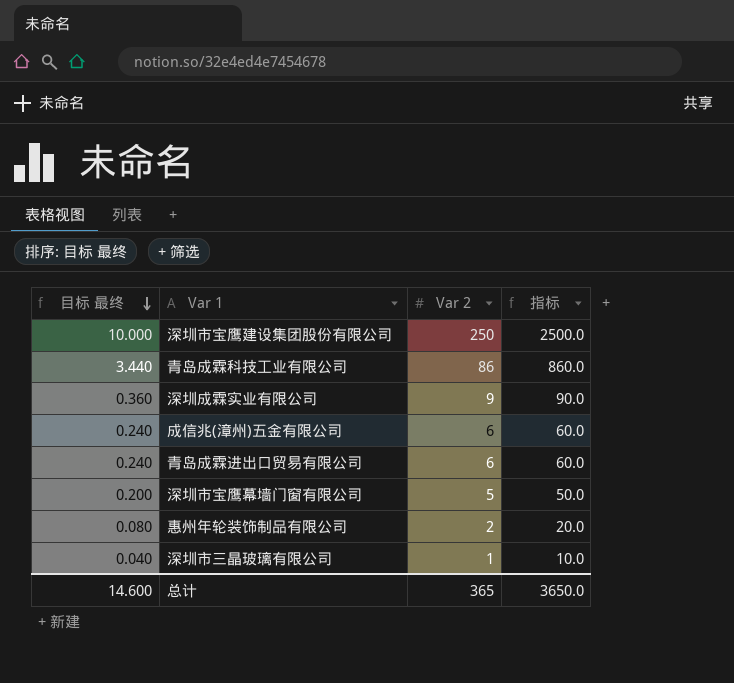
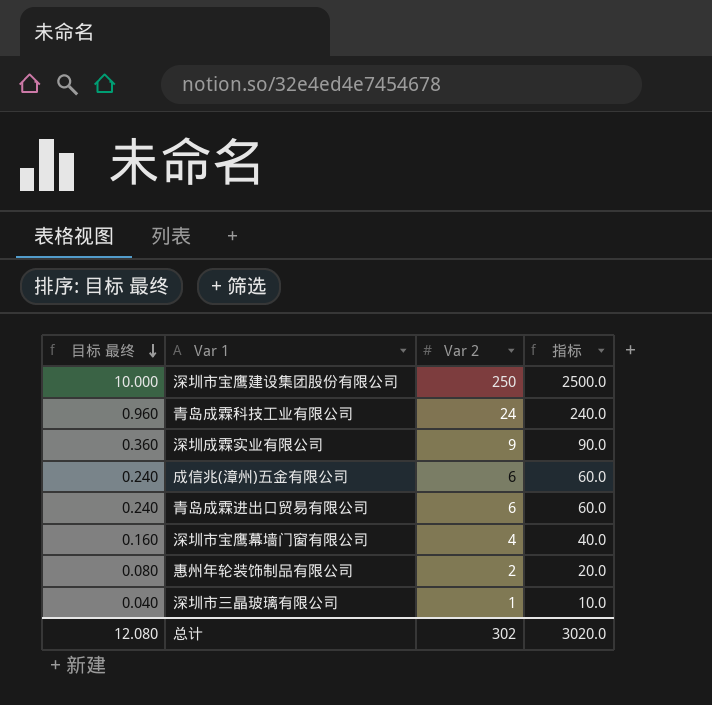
青岛成霖科技工业有限公司 | 目标 最终: 3.440 -> 0.960
青岛成霖科技工业有限公司 | Var 2: 86 -> 24
青岛成霖科技工业有限公司 | 指标: 860.0 -> 240.0
深圳市宝鹰幕墙门窗有限公司 | 目标 最终: 0.200 -> 0.160
深圳市宝鹰幕墙门窗有限公司 | Var 2: 5 -> 4
深圳市宝鹰幕墙门窗有限公司 | 指标: 50.0 -> 40.0
总计 | 目标 最终: 14.600 -> 12.080
总计 | Var 2: 365 -> 302
总计 | 指标: 3650.0 -> 3020.0

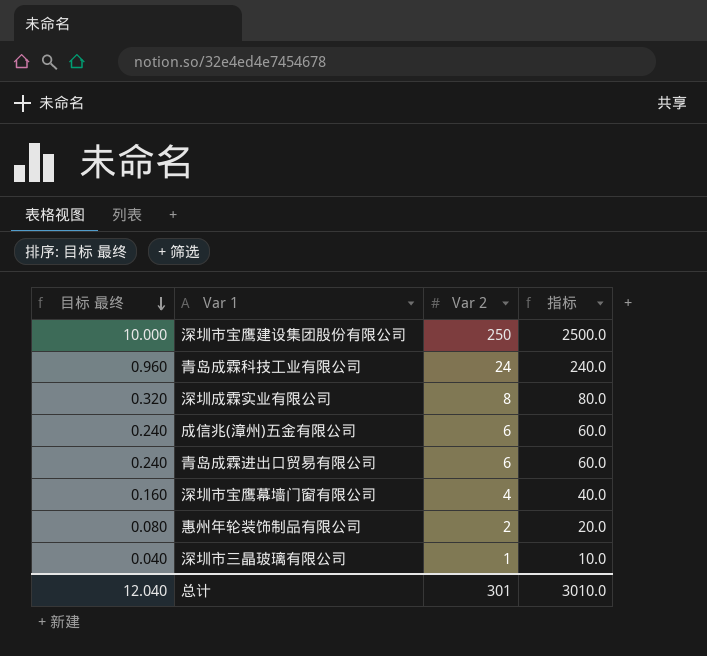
深圳成霖实业有限公司 | 目标 最终: 0.360 -> 0.320
深圳成霖实业有限公司 | Var 2: 9 -> 8
深圳成霖实业有限公司 | 指标: 90.0 -> 80.0
总计 | 目标 最终: 12.080 -> 12.040
总计 | Var 2: 302 -> 301
总计 | 指标: 3020.0 -> 3010.0

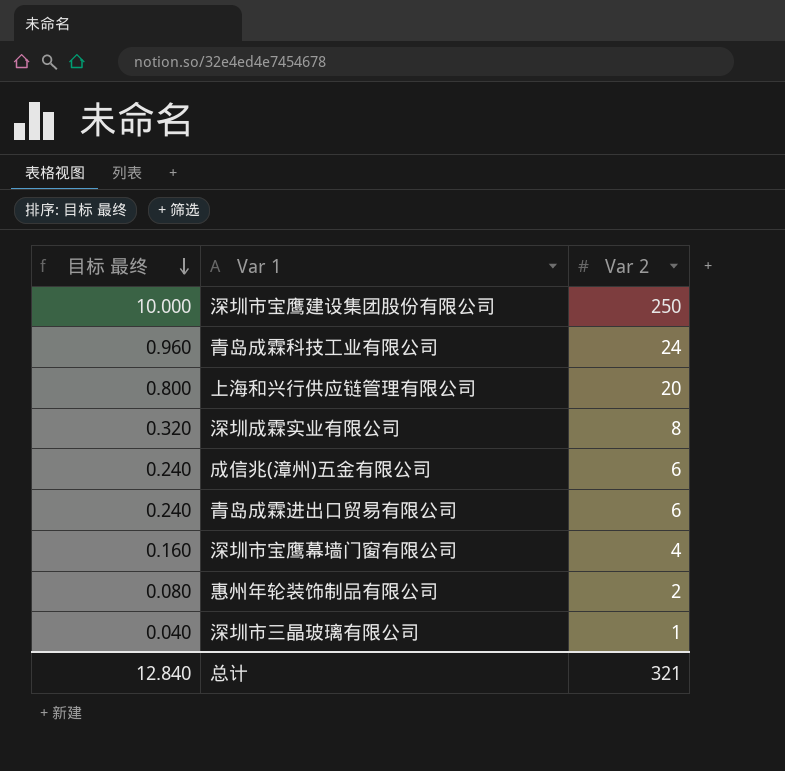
column 指标 | formula: [Var 2] * 10 -> none
row 上海和兴行供应链管理有限公司: none -> 0.800 | 20
总计 | 目标 最终: 12.040 -> 12.840
总计 | Var 2: 301 -> 321

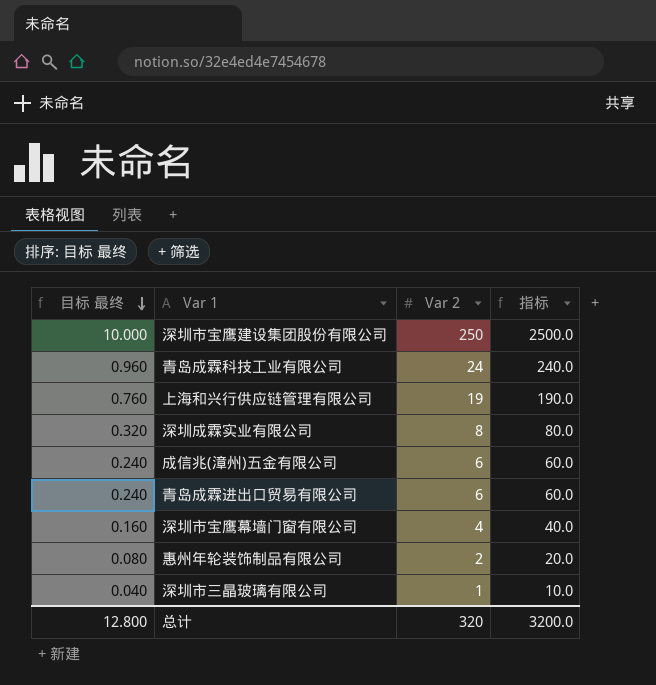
column 指标 | formula: none -> [Var 2] * 10
上海和兴行供应链管理有限公司 | 目标 最终: 0.800 -> 0.760
上海和兴行供应链管理有限公司 | Var 2: 20 -> 19
总计 | 目标 最终: 12.840 -> 12.800
总计 | Var 2: 321 -> 320

